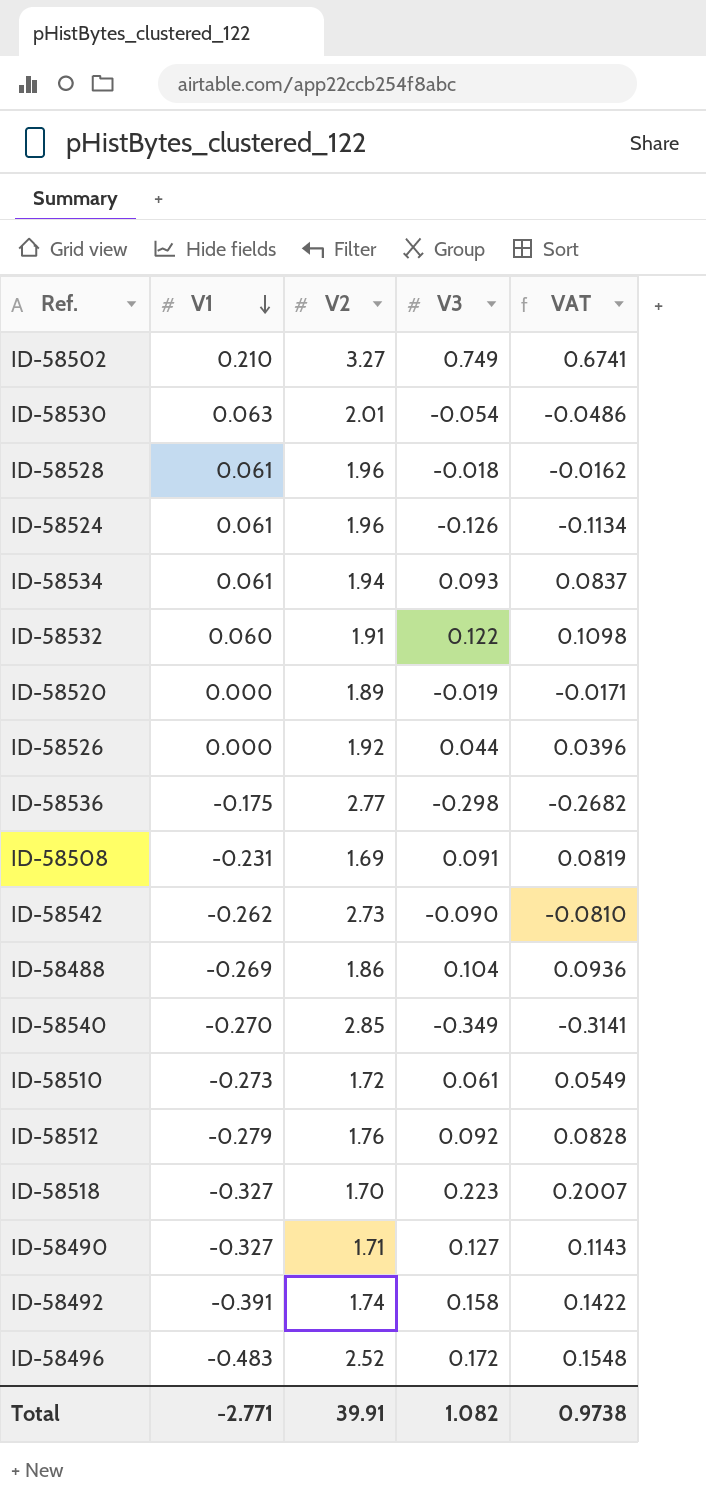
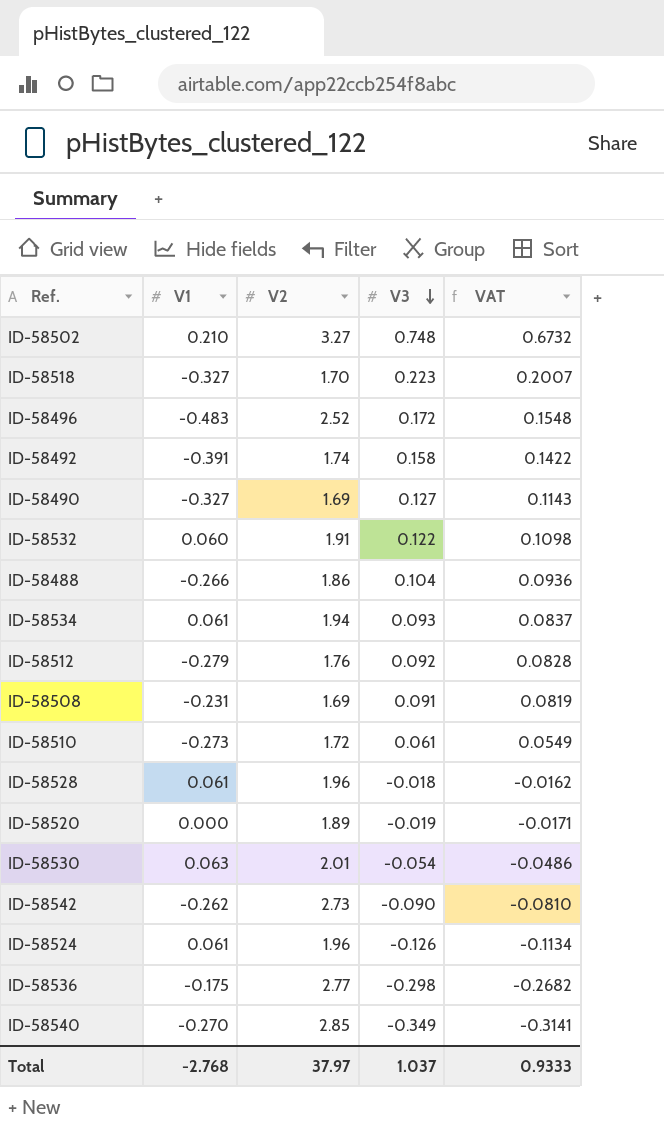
row order: V1 descending -> V3 descending
row ID-58526: 0.000 | 1.92 | 0.044 | 0.0396 -> none
ID-58502 | V3: 0.749 -> 0.748
ID-58502 | VAT: 0.6741 -> 0.6732
ID-58490 | V2: 1.71 -> 1.69
ID-58488 | V1: -0.269 -> -0.266
Total | V1: -2.771 -> -2.768
Total | V2: 39.91 -> 37.97
Total | V3: 1.082 -> 1.037
Total | VAT: 0.9738 -> 0.9333

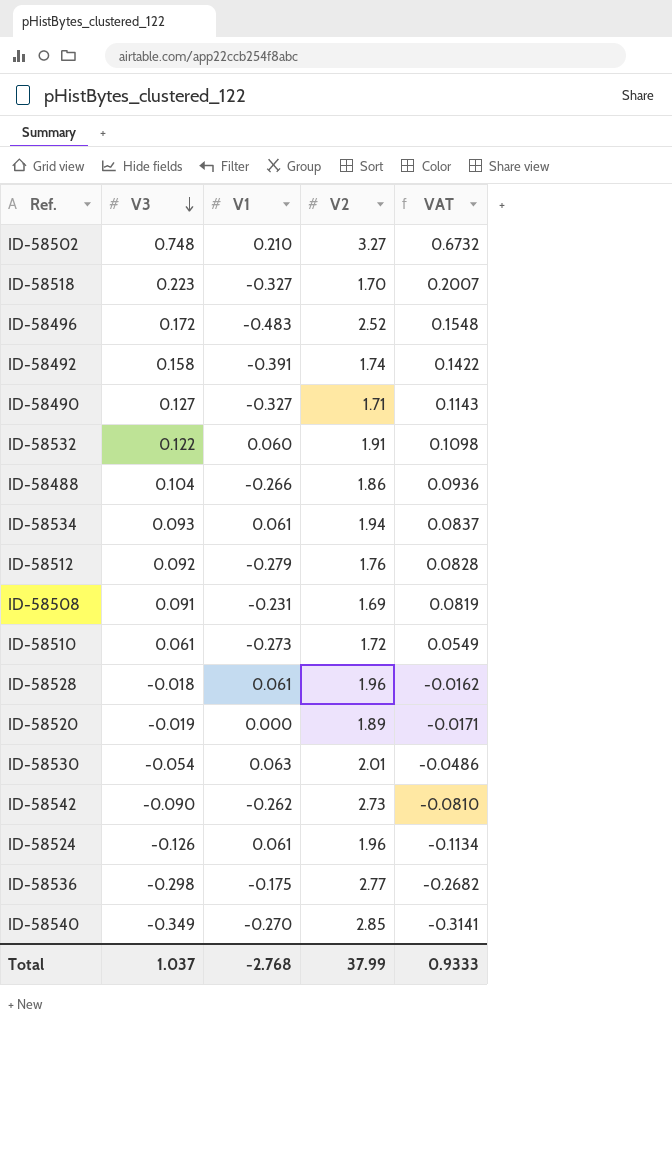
column V3 | position: 4 -> 2
ID-58490 | V2: 1.69 -> 1.71
Total | V2: 37.97 -> 37.99

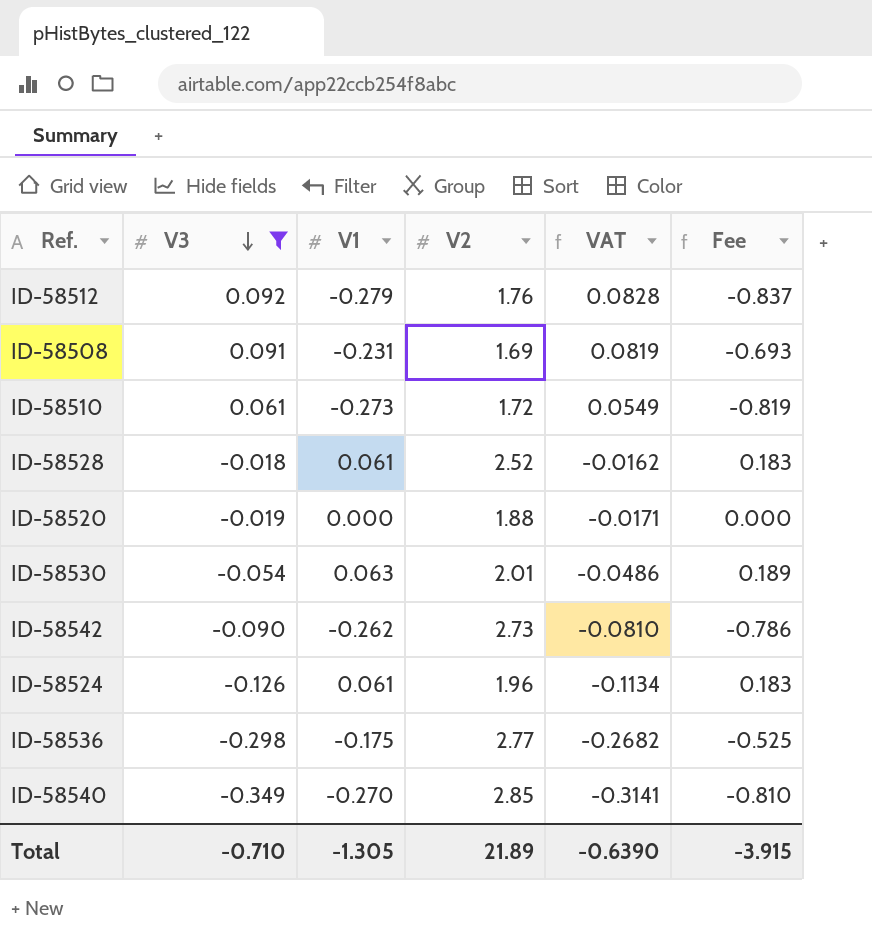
filter: none -> V3 <= 0.092
column Fee | formula: none -> [V1] * 3
ID-58528 | V2: 1.96 -> 2.52
ID-58520 | V2: 1.89 -> 1.88
Total | V3: 1.037 -> -0.710
Total | V1: -2.768 -> -1.305
Total | V2: 37.99 -> 21.89
Total | VAT: 0.9333 -> -0.6390

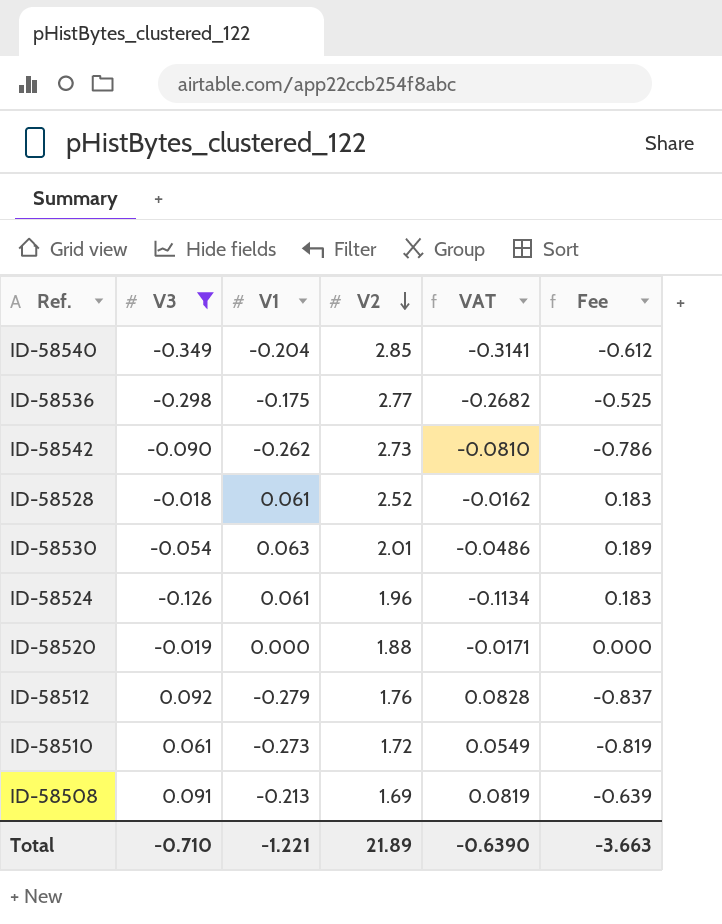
row order: V3 descending -> V2 descending
ID-58540 | V1: -0.270 -> -0.204
ID-58540 | Fee: -0.810 -> -0.612
ID-58508 | V1: -0.231 -> -0.213
ID-58508 | Fee: -0.693 -> -0.639
Total | V1: -1.305 -> -1.221
Total | Fee: -3.915 -> -3.663

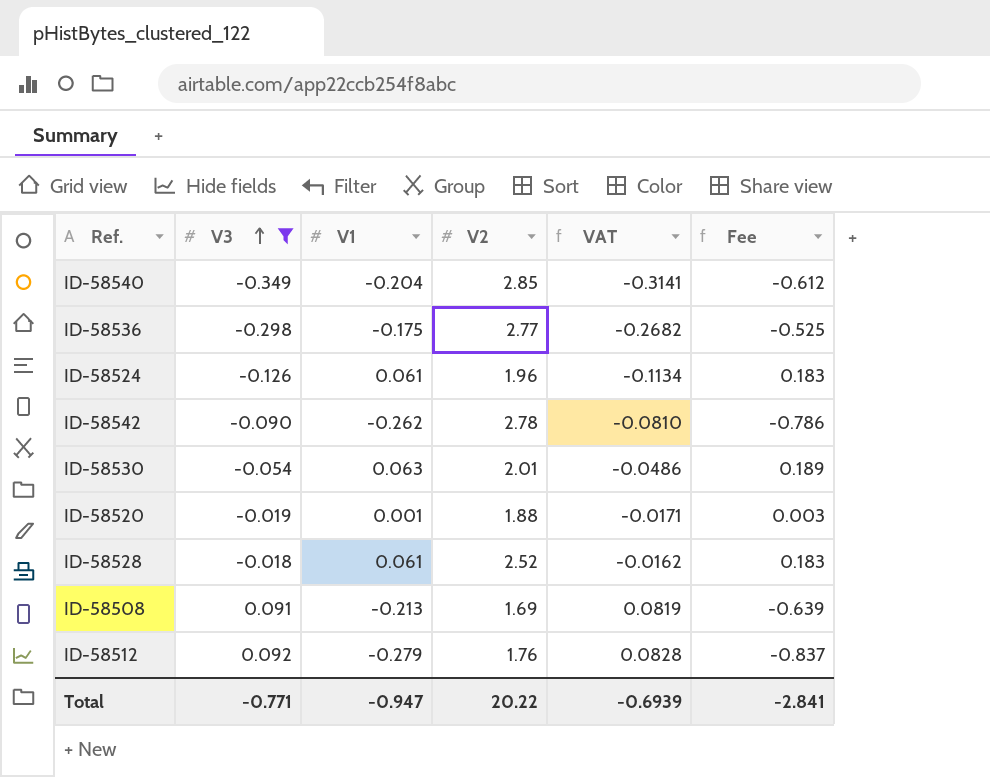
row order: V2 descending -> V3 ascending
row ID-58510: 0.061 | -0.273 | 1.72 | 0.0549 | -0.819 -> none
ID-58542 | V2: 2.73 -> 2.78
ID-58520 | V1: 0.000 -> 0.001
ID-58520 | Fee: 0.000 -> 0.003
Total | V3: -0.710 -> -0.771
Total | V1: -1.221 -> -0.947
Total | V2: 21.89 -> 20.22
Total | VAT: -0.6390 -> -0.6939
Total | Fee: -3.663 -> -2.841

